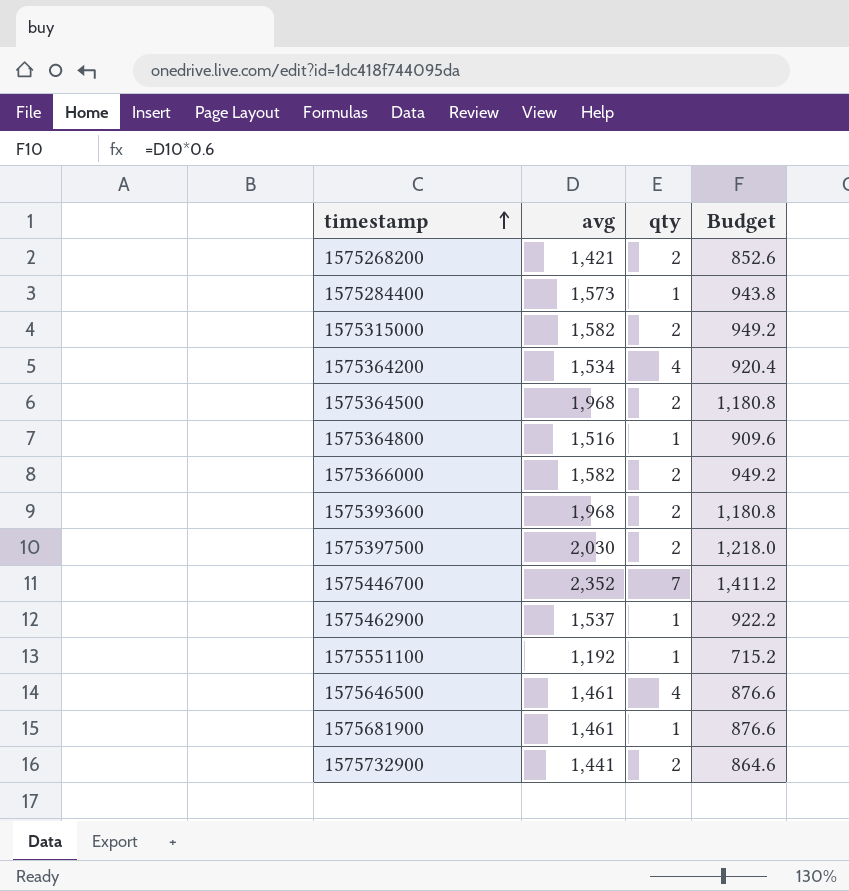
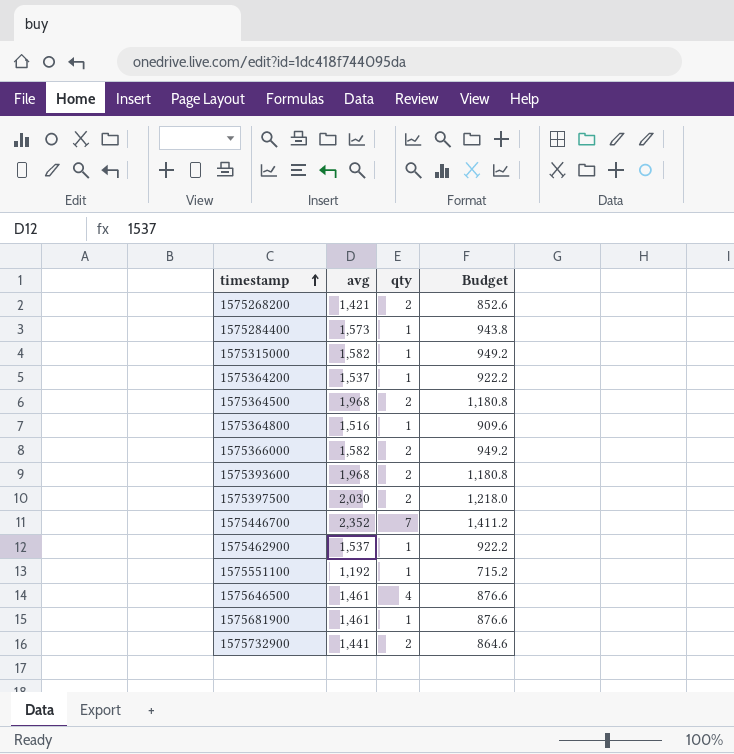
1575315000 | qty: 2 -> 1
1575364200 | avg: 1,534 -> 1,537
1575364200 | qty: 4 -> 1
1575364200 | Budget: 920.4 -> 922.2

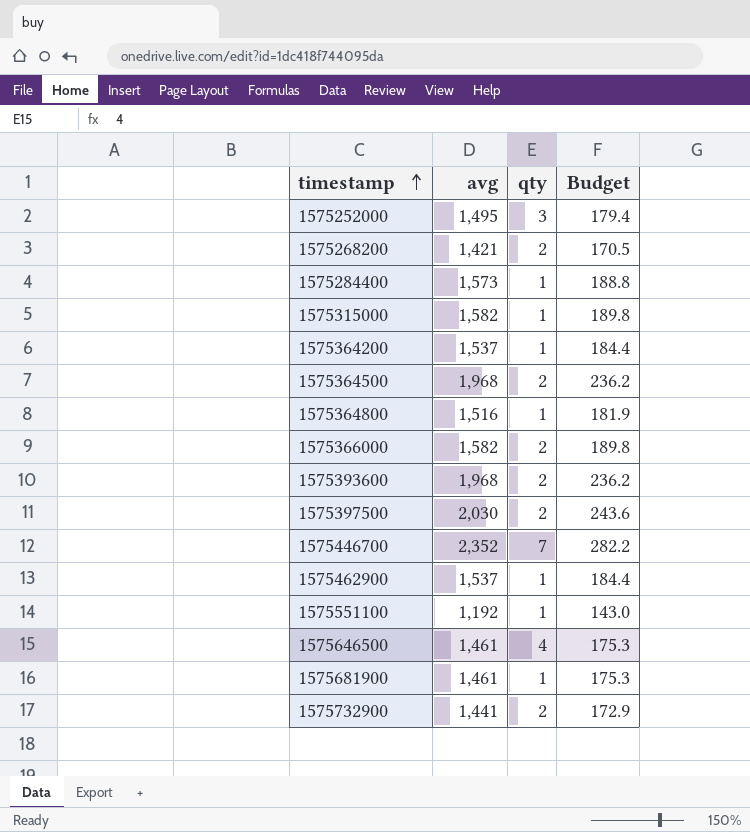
column Budget | formula: [avg] * 0.6 -> [avg] * 0.12
row 1575252000: none -> 1,495 | 3 | 179.4

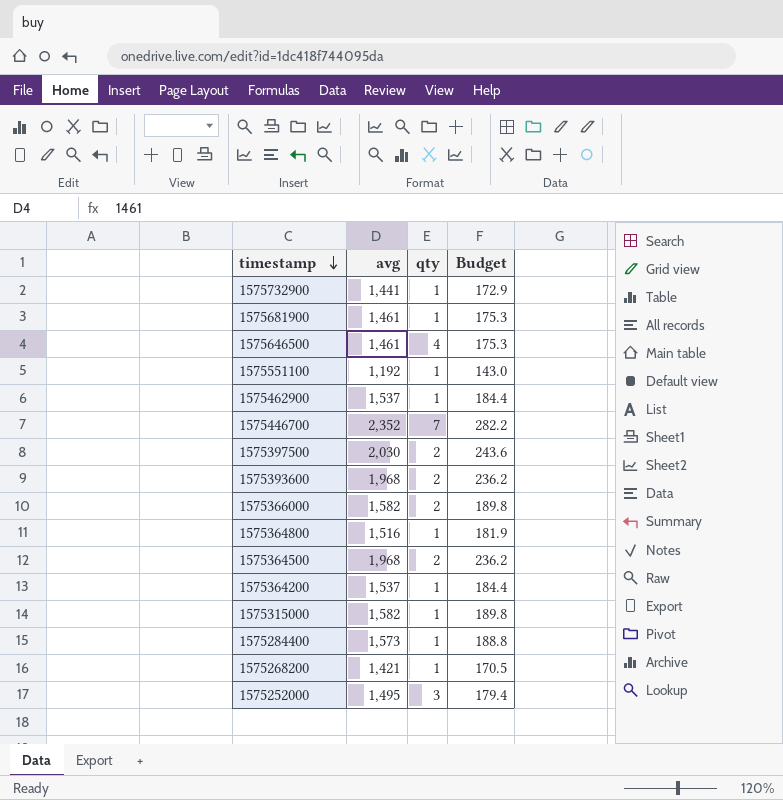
row order: timestamp ascending -> timestamp descending
1575732900 | qty: 2 -> 1
1575268200 | qty: 2 -> 1

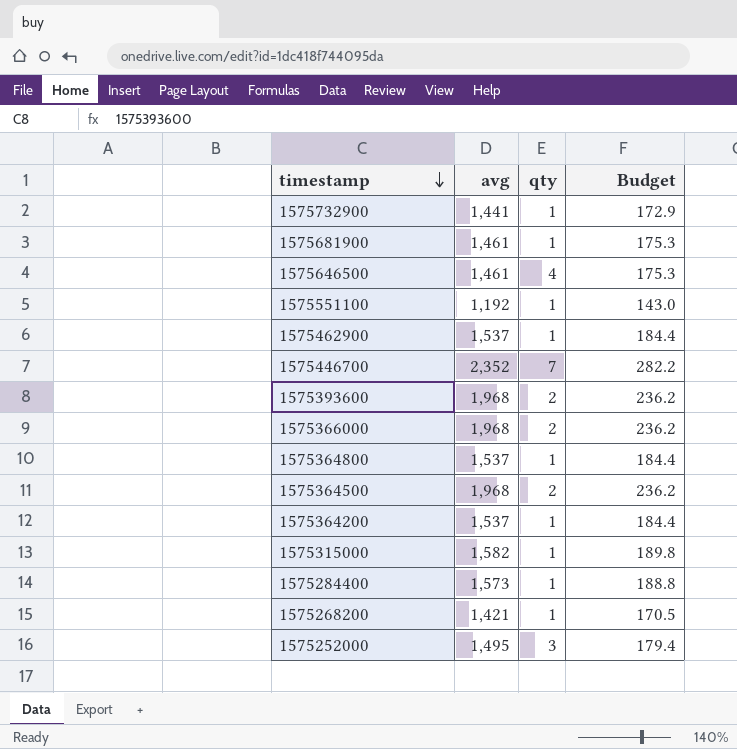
row 1575397500: 2,030 | 2 | 243.6 -> none
1575366000 | avg: 1,582 -> 1,968
1575366000 | Budget: 189.8 -> 236.2
1575364800 | avg: 1,516 -> 1,537
1575364800 | Budget: 181.9 -> 184.4

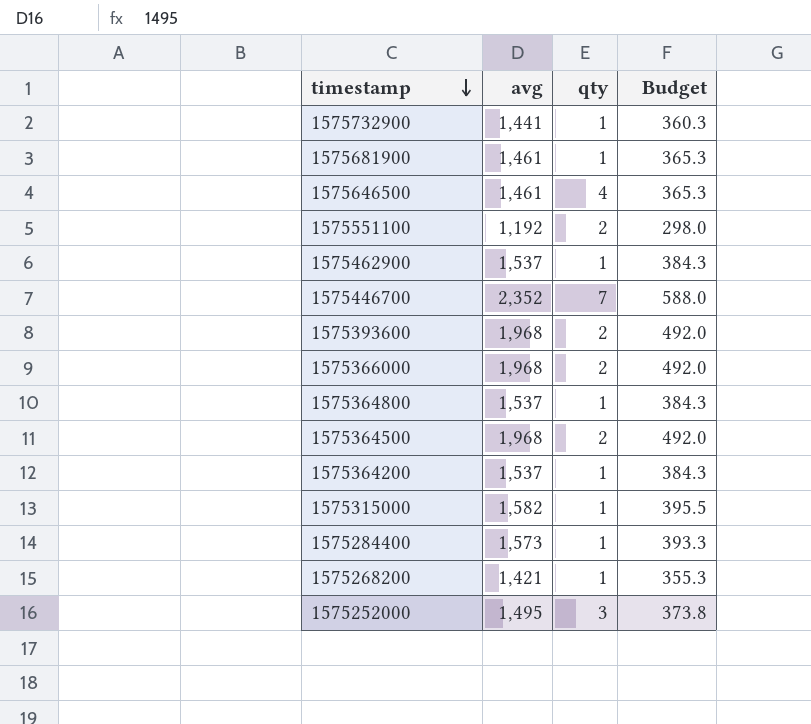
column Budget | formula: [avg] * 0.12 -> [avg] * 0.25
1575551100 | qty: 1 -> 2

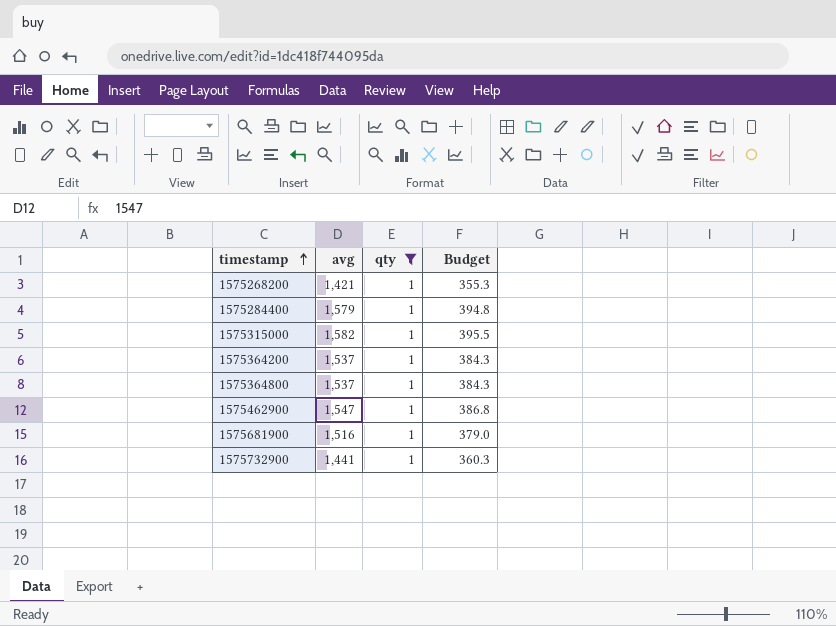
filter: none -> qty = 1
row order: timestamp descending -> timestamp ascending
1575284400 | avg: 1,573 -> 1,579
1575284400 | Budget: 393.3 -> 394.8
1575462900 | avg: 1,537 -> 1,547
1575462900 | Budget: 384.3 -> 386.8
1575681900 | avg: 1,461 -> 1,516
1575681900 | Budget: 365.3 -> 379.0

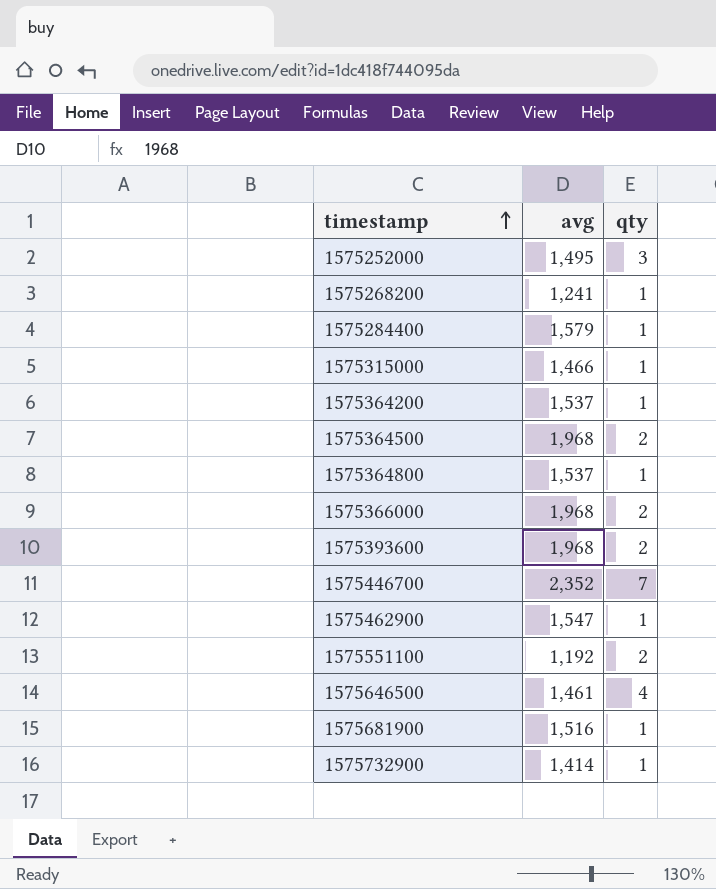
filter: qty = 1 -> none
column Budget | formula: [avg] * 0.25 -> none
1575268200 | avg: 1,421 -> 1,241
1575315000 | avg: 1,582 -> 1,466
1575732900 | avg: 1,441 -> 1,414

